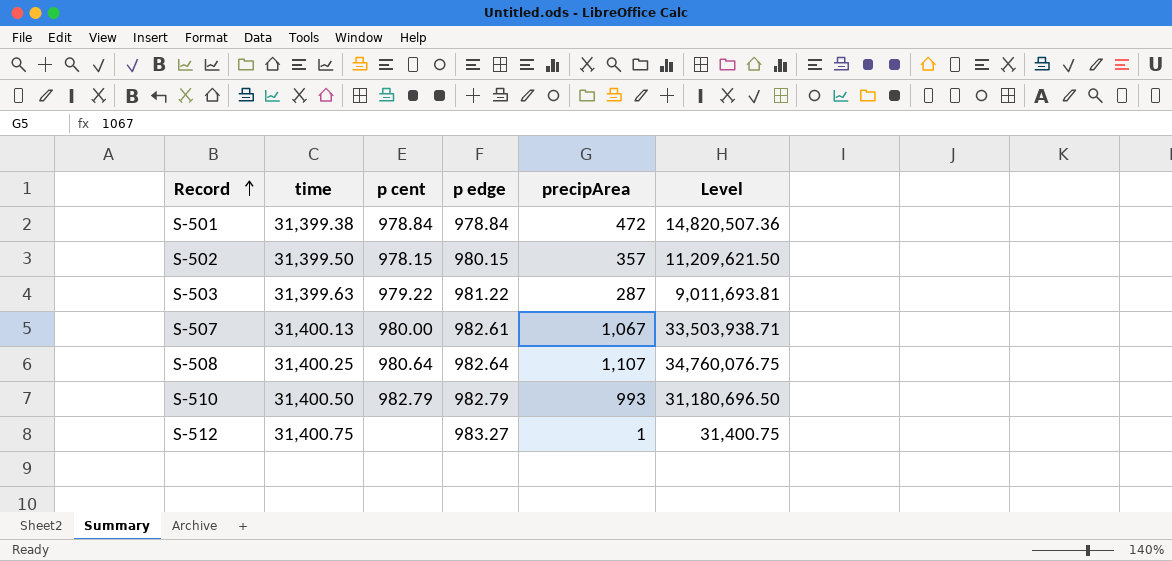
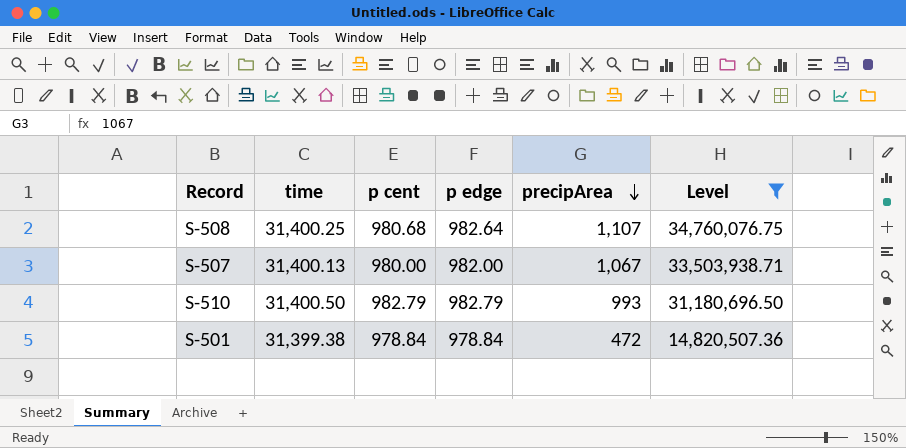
filter: none -> Level >= 14,820,507.36
row order: Record ascending -> precipArea descending
S-508 | p cent: 980.64 -> 980.68
S-507 | p edge: 982.61 -> 982.00

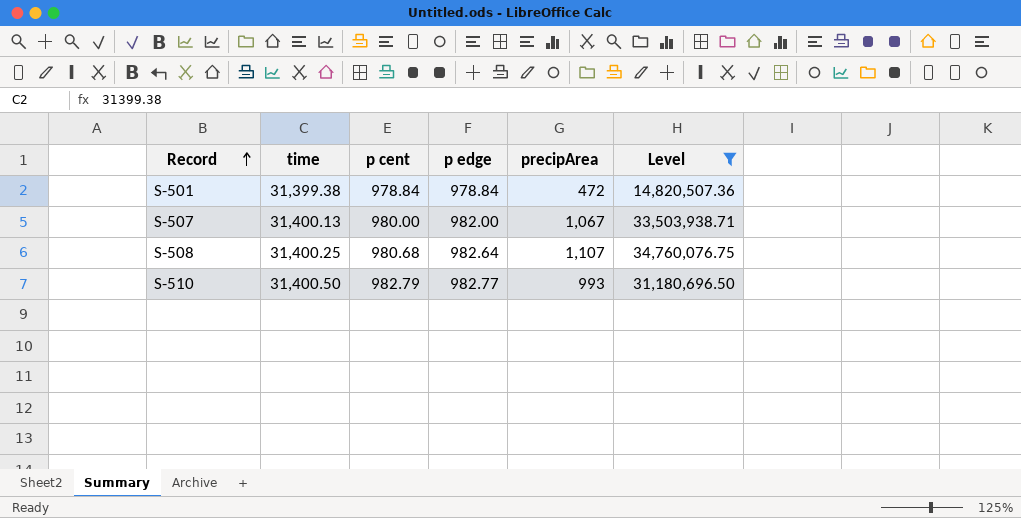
row order: precipArea descending -> Record ascending
S-510 | p edge: 982.79 -> 982.77

